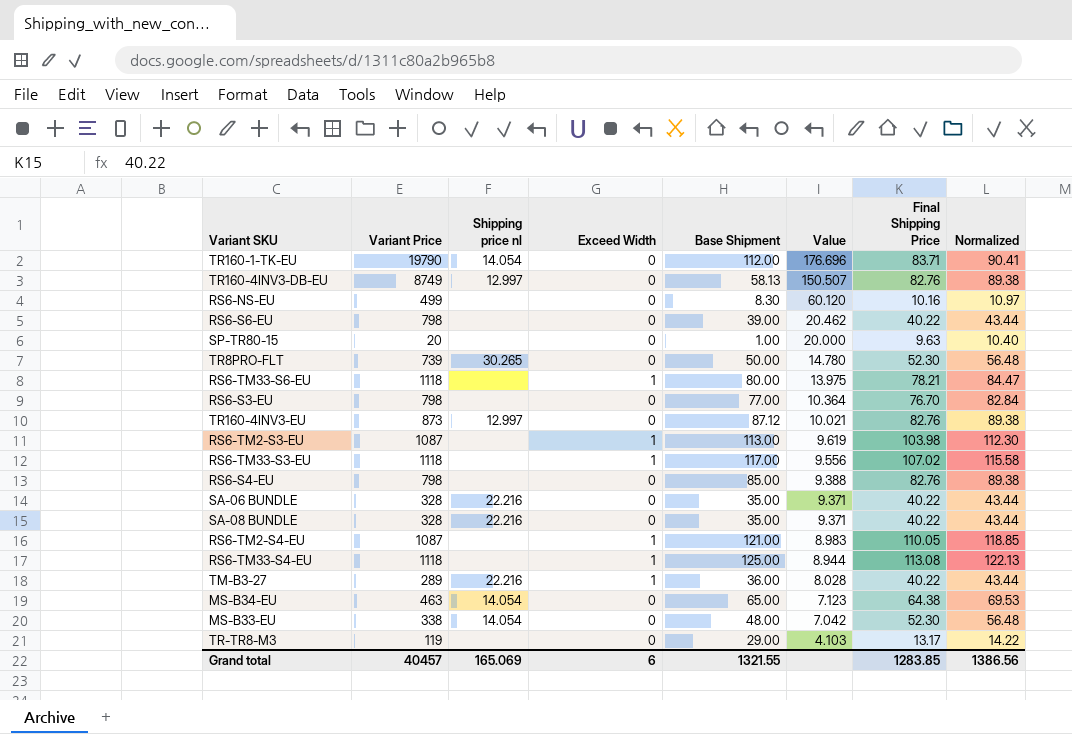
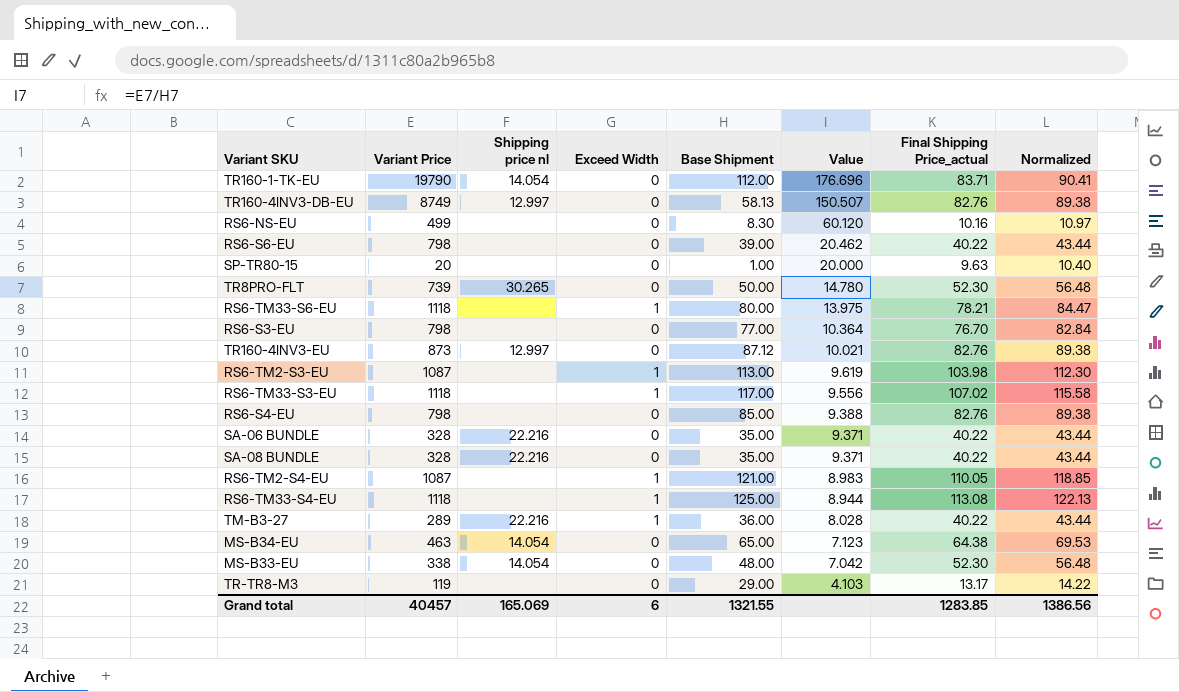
column name: Final Shipping Price -> Final Shipping Price_actual

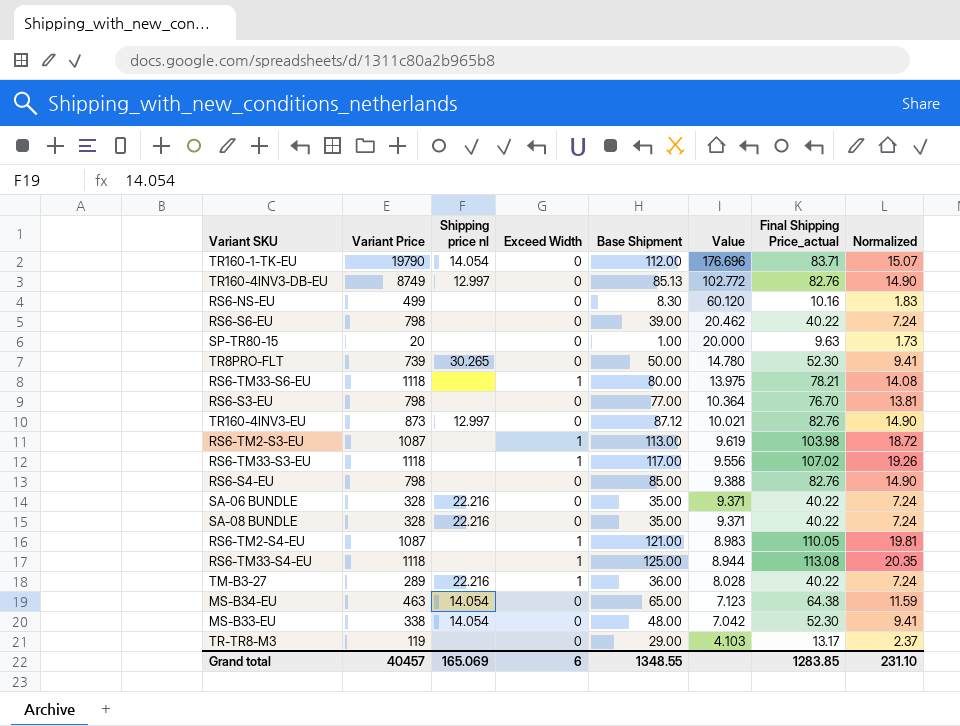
column Normalized | formula: [Final Shipping Price_actual] * 1.08 -> [Final Shipping Price_actual] * 0.18
TR160-4INV3-DB-EU | Base Shipment: 58.13 -> 85.13
TR160-4INV3-DB-EU | Value: 150.507 -> 102.772
Grand total | Base Shipment: 1321.55 -> 1348.55
Grand total | Normalized: 1386.56 -> 231.10

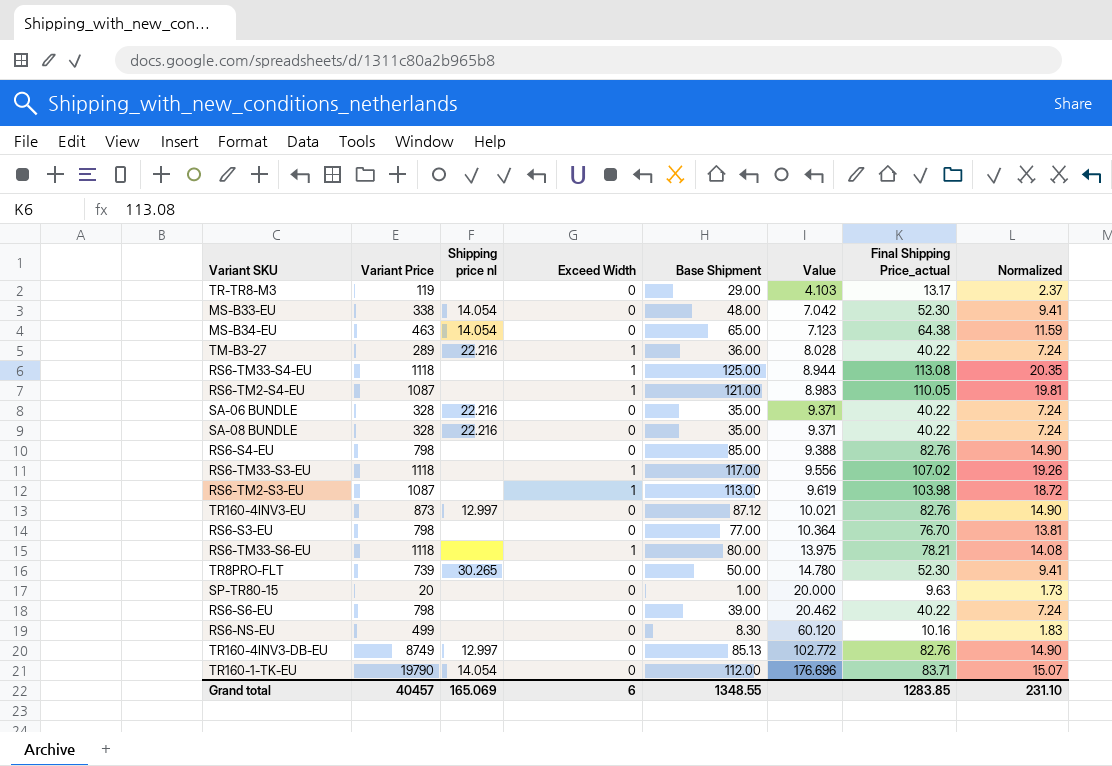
row order: Value descending -> Value ascending

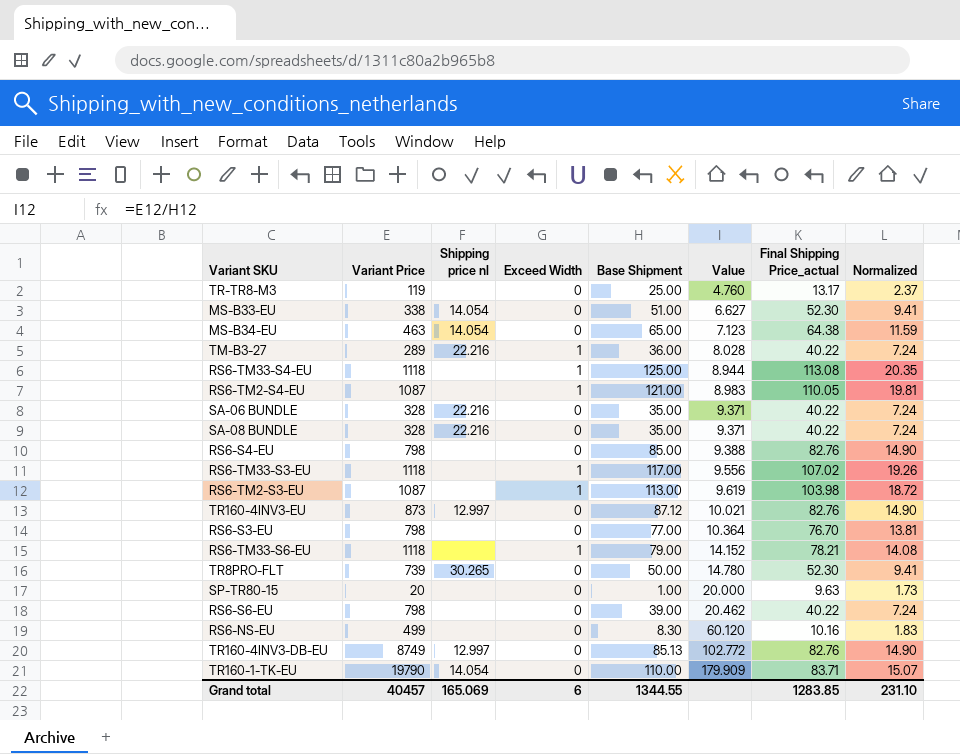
TR-TR8-M3 | Base Shipment: 29.00 -> 25.00
TR-TR8-M3 | Value: 4.103 -> 4.760
MS-B33-EU | Base Shipment: 48.00 -> 51.00
MS-B33-EU | Value: 7.042 -> 6.627
RS6-TM33-S6-EU | Base Shipment: 80.00 -> 79.00
RS6-TM33-S6-EU | Value: 13.975 -> 14.152
TR160-1-TK-EU | Base Shipment: 112.00 -> 110.00
TR160-1-TK-EU | Value: 176.696 -> 179.909
Grand total | Base Shipment: 1348.55 -> 1344.55

